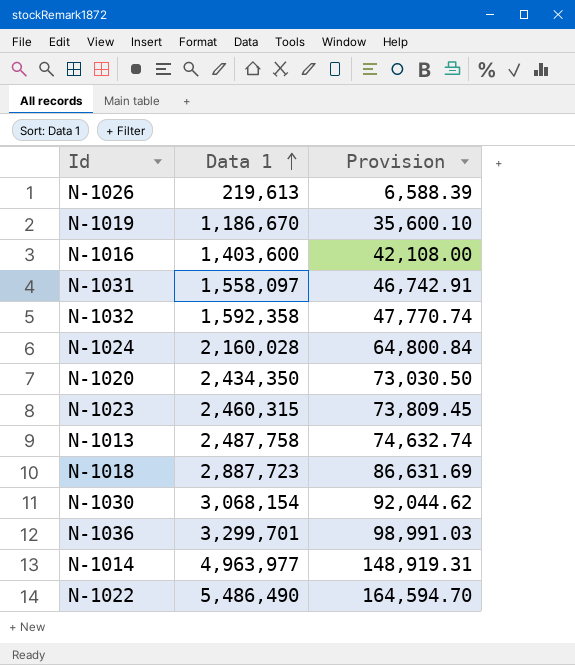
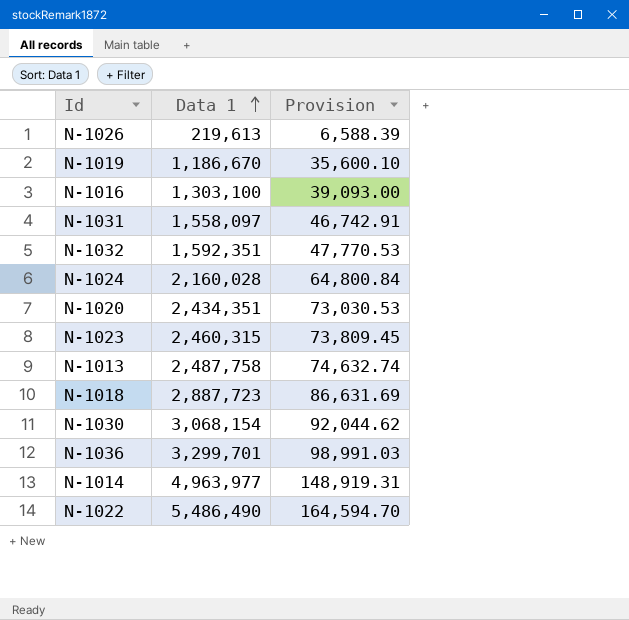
N-1016 | Data 1: 1,403,600 -> 1,303,100
N-1016 | Provision: 42,108.00 -> 39,093.00
N-1032 | Data 1: 1,592,358 -> 1,592,351
N-1032 | Provision: 47,770.74 -> 47,770.53
N-1020 | Data 1: 2,434,350 -> 2,434,351
N-1020 | Provision: 73,030.50 -> 73,030.53

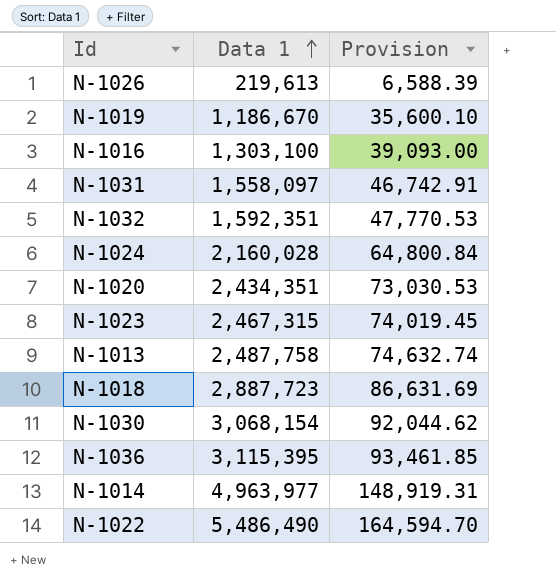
N-1023 | Data 1: 2,460,315 -> 2,467,315
N-1023 | Provision: 73,809.45 -> 74,019.45
N-1036 | Data 1: 3,299,701 -> 3,115,395
N-1036 | Provision: 98,991.03 -> 93,461.85

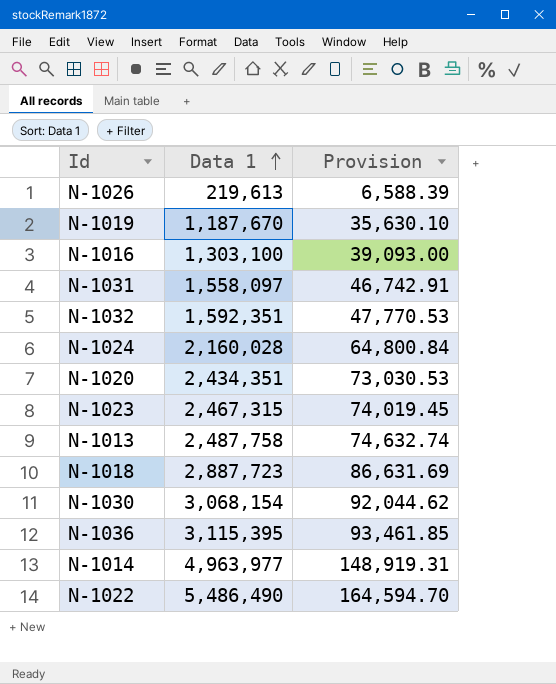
N-1019 | Data 1: 1,186,670 -> 1,187,670
N-1019 | Provision: 35,600.10 -> 35,630.10

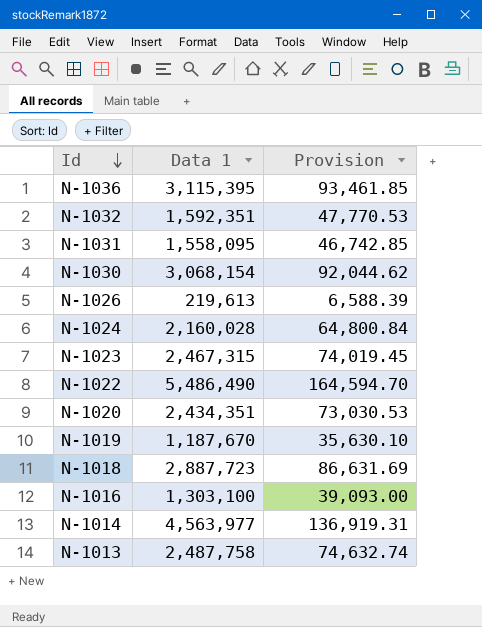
row order: Data 1 ascending -> Id descending
N-1031 | Data 1: 1,558,097 -> 1,558,095
N-1031 | Provision: 46,742.91 -> 46,742.85
N-1014 | Data 1: 4,963,977 -> 4,563,977
N-1014 | Provision: 148,919.31 -> 136,919.31

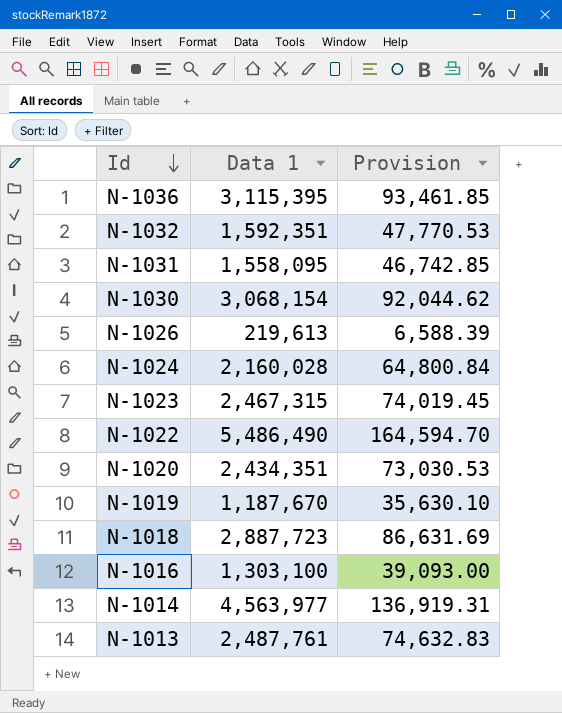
N-1013 | Data 1: 2,487,758 -> 2,487,761
N-1013 | Provision: 74,632.74 -> 74,632.83

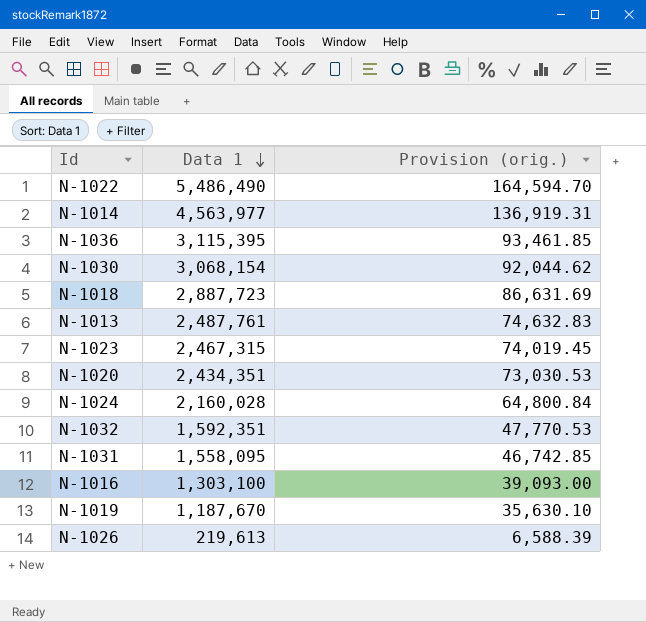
row order: Id descending -> Data 1 descending
column name: Provision -> Provision (orig.)

